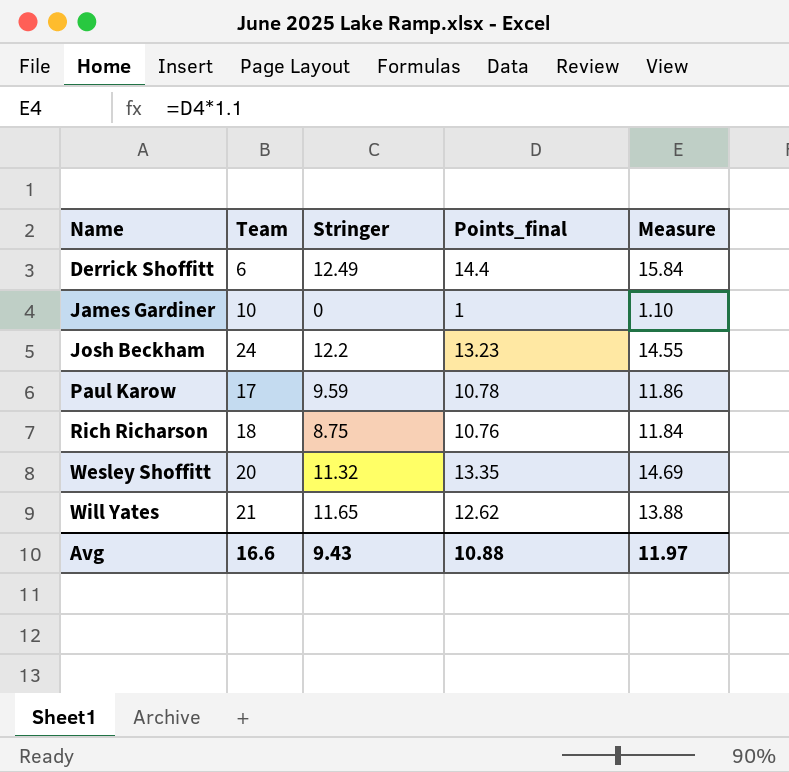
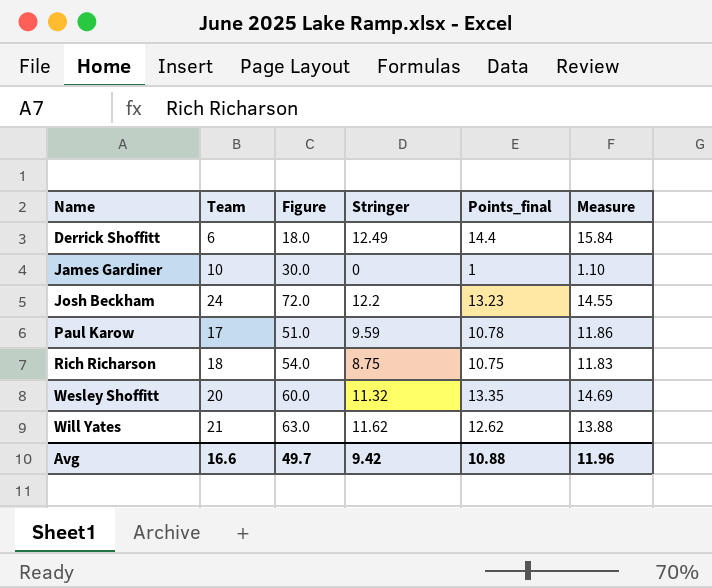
column Figure | formula: none -> [Team] * 3
Rich Richarson | Points_final: 10.76 -> 10.75
Rich Richarson | Measure: 11.84 -> 11.83
Will Yates | Stringer: 11.65 -> 11.62
Avg | Stringer: 9.43 -> 9.42
Avg | Measure: 11.97 -> 11.96

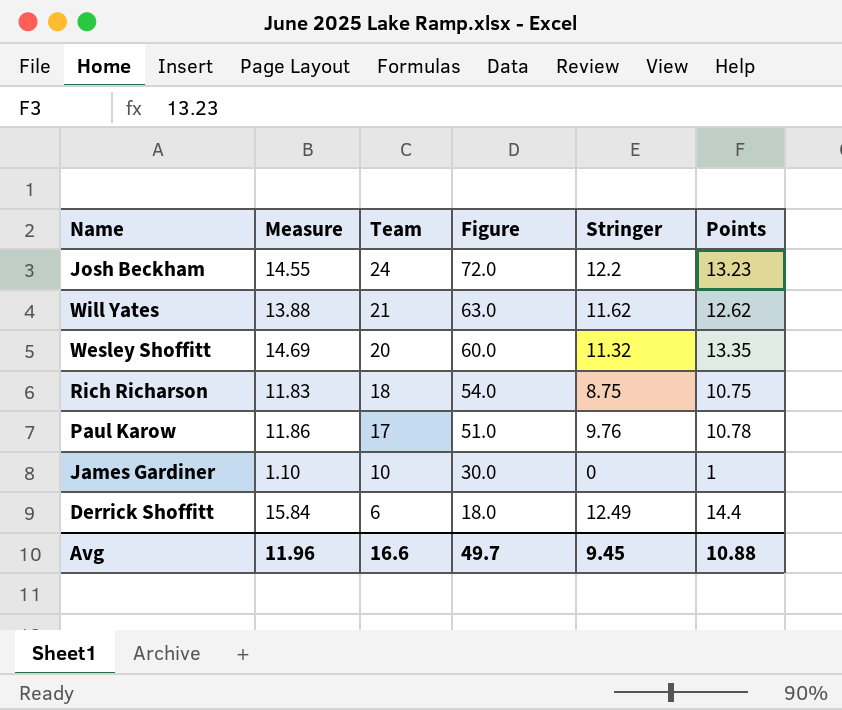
row order: Name ascending -> Team descending
column Measure | position: 6 -> 2
column name: Points_final -> Points
Paul Karow | Stringer: 9.59 -> 9.76
Avg | Stringer: 9.42 -> 9.45

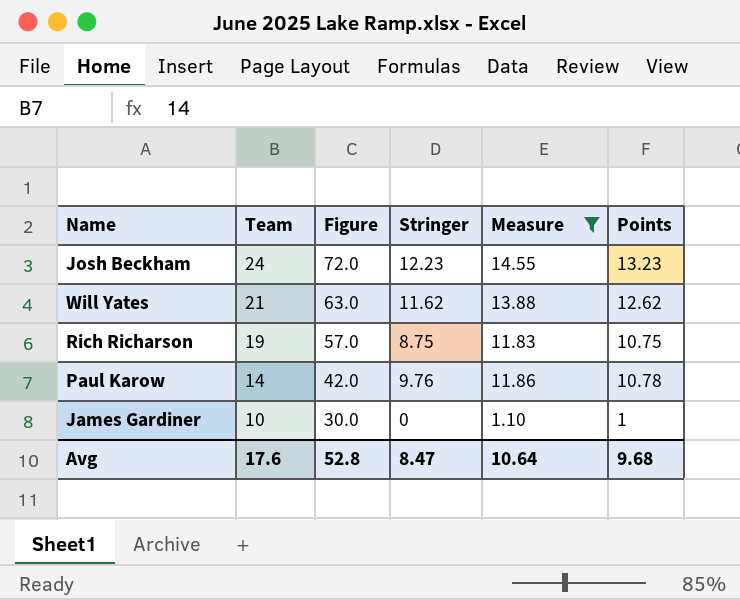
filter: none -> Measure <= 14.55
column Measure | position: 2 -> 5
Josh Beckham | Stringer: 12.2 -> 12.23
Rich Richarson | Team: 18 -> 19
Rich Richarson | Figure: 54.0 -> 57.0
Paul Karow | Team: 17 -> 14
Paul Karow | Figure: 51.0 -> 42.0
Avg | Team: 16.6 -> 17.6
Avg | Figure: 49.7 -> 52.8
Avg | Stringer: 9.45 -> 8.47
Avg | Measure: 11.96 -> 10.64
Avg | Points: 10.88 -> 9.68

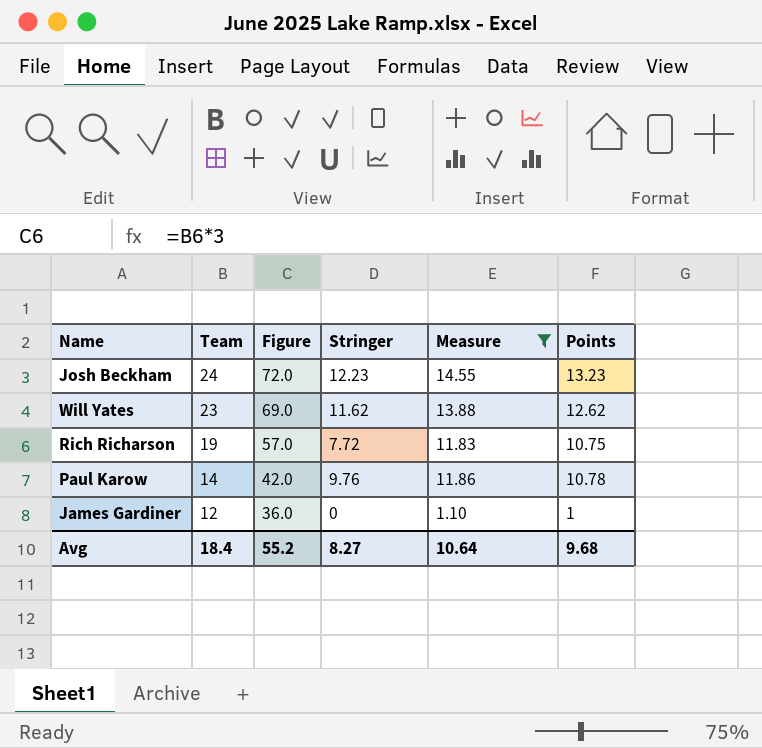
Will Yates | Team: 21 -> 23
Will Yates | Figure: 63.0 -> 69.0
Rich Richarson | Stringer: 8.75 -> 7.72
James Gardiner | Team: 10 -> 12
James Gardiner | Figure: 30.0 -> 36.0
Avg | Team: 17.6 -> 18.4
Avg | Figure: 52.8 -> 55.2
Avg | Stringer: 8.47 -> 8.27

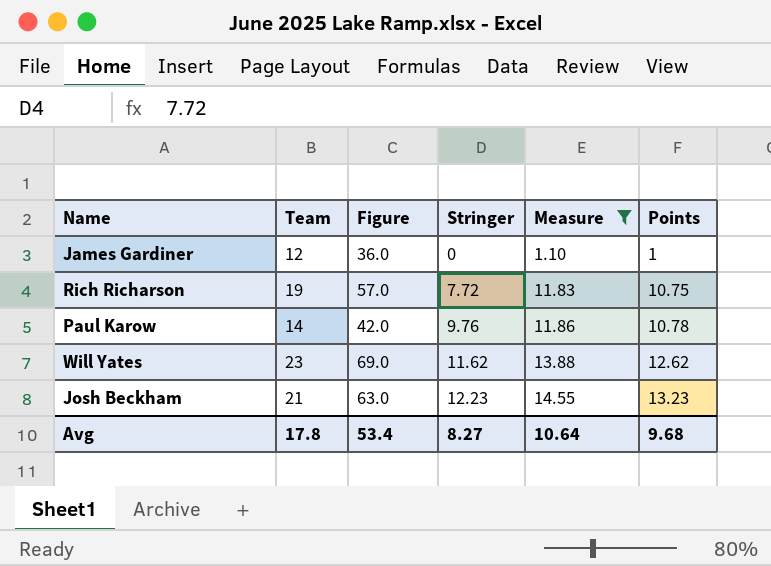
row order: Team descending -> Stringer ascending
Josh Beckham | Team: 24 -> 21
Josh Beckham | Figure: 72.0 -> 63.0
Avg | Team: 18.4 -> 17.8
Avg | Figure: 55.2 -> 53.4

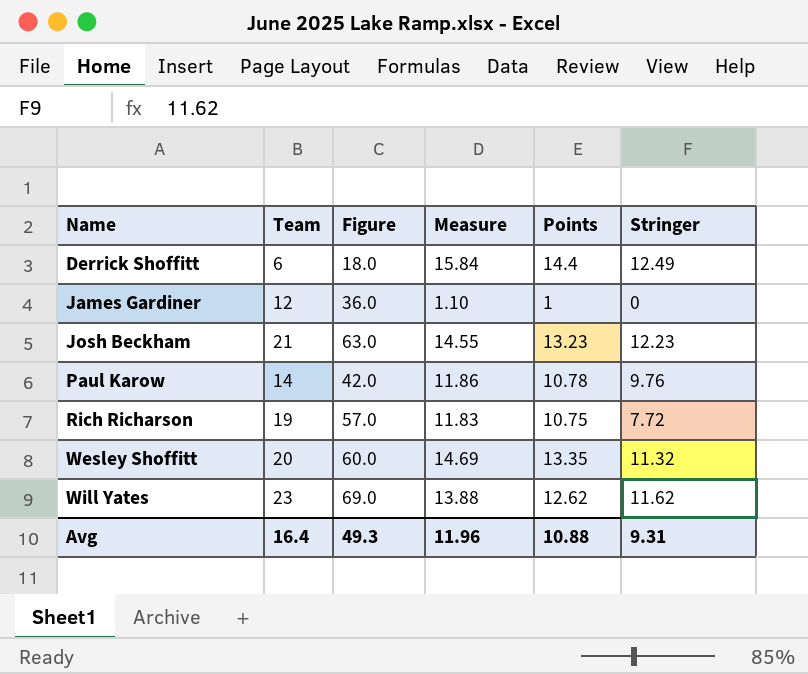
filter: Measure <= 14.55 -> none
row order: Stringer ascending -> Name ascending
column Stringer | position: 4 -> 6
Avg | Team: 17.8 -> 16.4
Avg | Figure: 53.4 -> 49.3
Avg | Measure: 10.64 -> 11.96
Avg | Points: 9.68 -> 10.88
Avg | Stringer: 8.27 -> 9.31

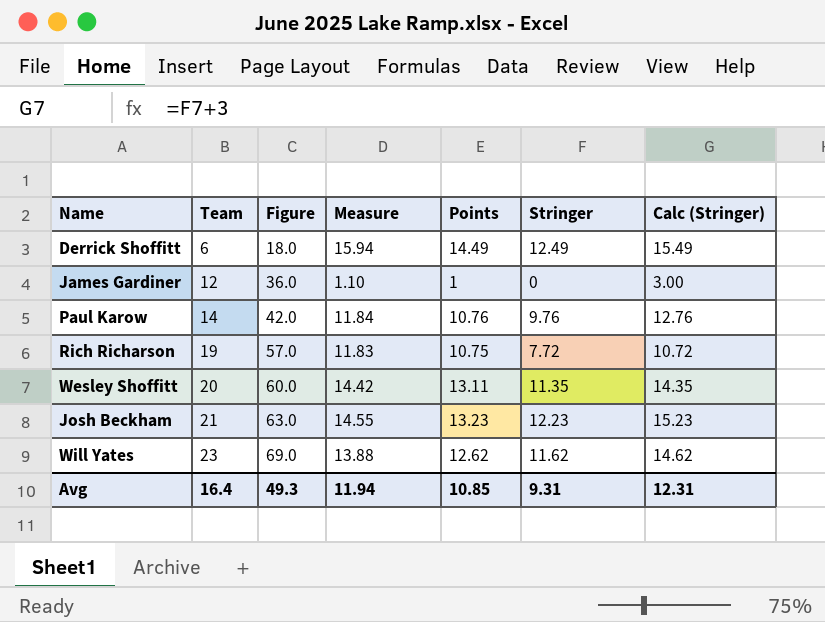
row order: Name ascending -> Team ascending
column Calc (Stringer) | formula: none -> [Stringer] + 3
Derrick Shoffitt | Measure: 15.84 -> 15.94
Derrick Shoffitt | Points: 14.4 -> 14.49
Paul Karow | Measure: 11.86 -> 11.84
Paul Karow | Points: 10.78 -> 10.76
Wesley Shoffitt | Measure: 14.69 -> 14.42
Wesley Shoffitt | Points: 13.35 -> 13.11
Wesley Shoffitt | Stringer: 11.32 -> 11.35
Avg | Measure: 11.96 -> 11.94
Avg | Points: 10.88 -> 10.85

